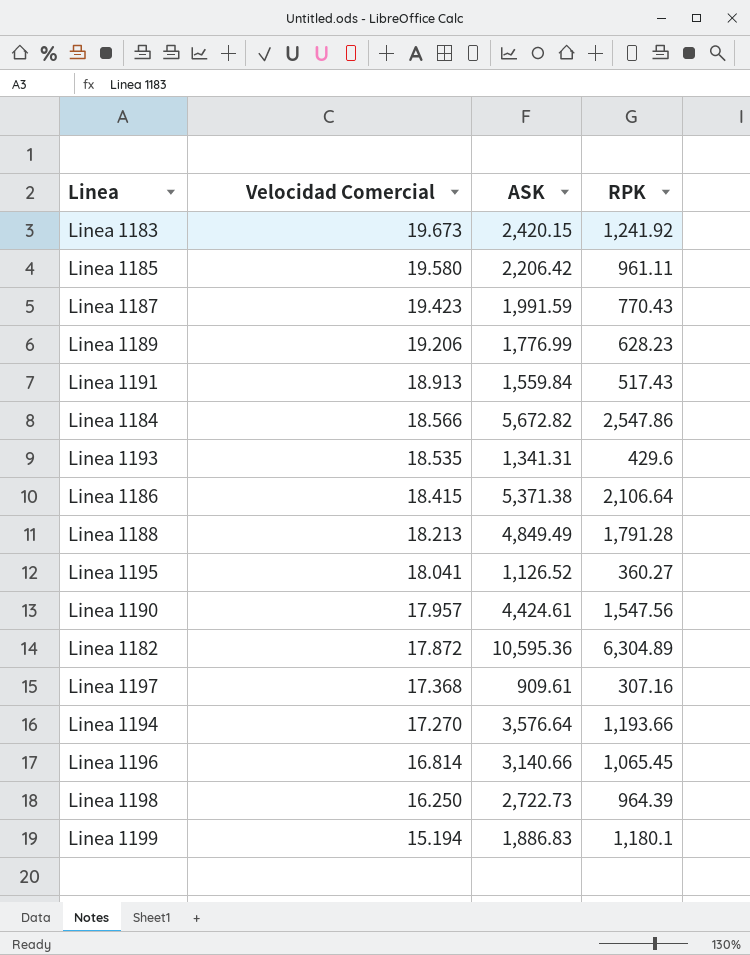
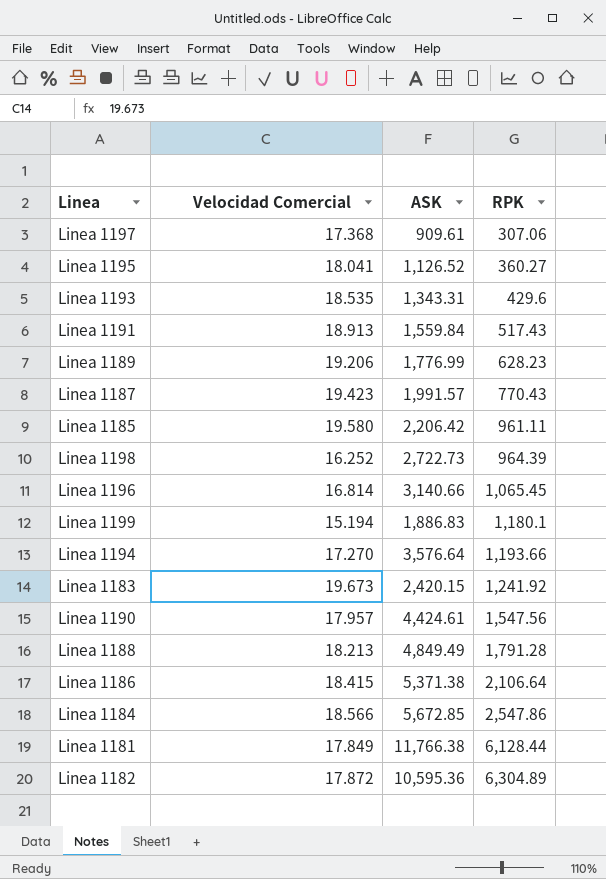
row order: Velocidad Comercial descending -> RPK ascending
Linea 1197 | RPK: 307.16 -> 307.06
Linea 1193 | ASK: 1,341.31 -> 1,343.31
Linea 1187 | ASK: 1,991.59 -> 1,991.57
Linea 1198 | Velocidad Comercial: 16.250 -> 16.252
Linea 1184 | ASK: 5,672.82 -> 5,672.85
row Linea 1181: none -> 17.849 | 11,766.38 | 6,128.44

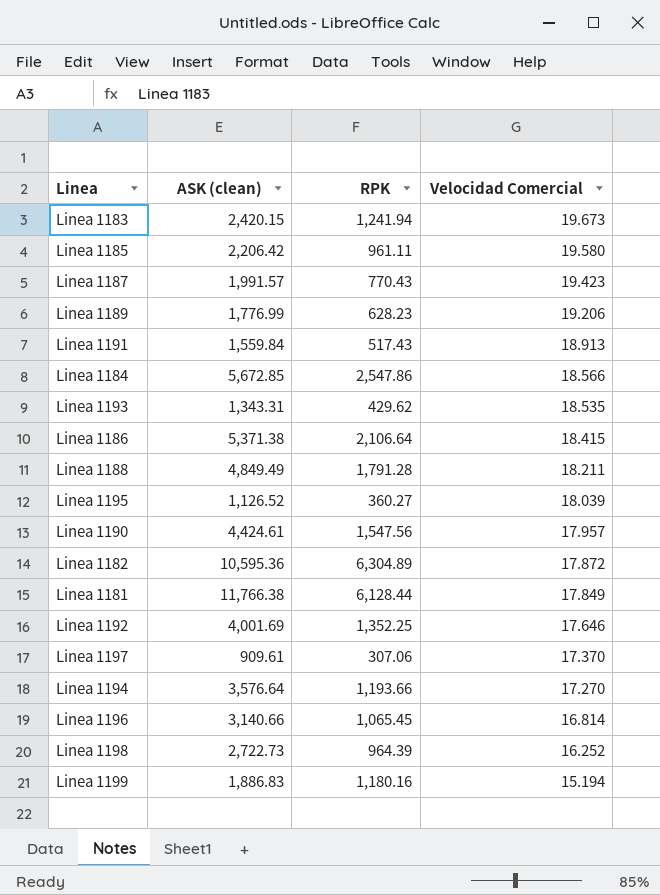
row order: RPK ascending -> Velocidad Comercial descending
column name: ASK -> ASK (clean)
column Velocidad Comercial | position: 2 -> 4
Linea 1183 | RPK: 1,241.92 -> 1,241.94
Linea 1193 | RPK: 429.6 -> 429.62
Linea 1188 | Velocidad Comercial: 18.213 -> 18.211
Linea 1195 | Velocidad Comercial: 18.041 -> 18.039
row Linea 1192: none -> 4,001.69 | 1,352.25 | 17.646
Linea 1197 | Velocidad Comercial: 17.368 -> 17.370
Linea 1199 | RPK: 1,180.1 -> 1,180.16

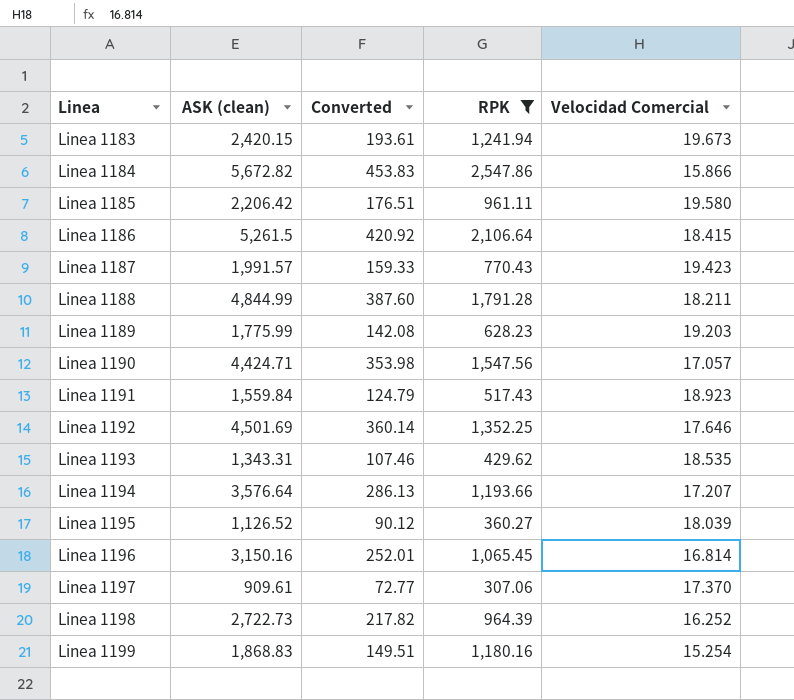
filter: none -> RPK <= 2,547.86
row order: Velocidad Comercial descending -> Linea ascending
column Converted | formula: none -> [ASK (clean)] * 0.08
Linea 1184 | ASK (clean): 5,672.85 -> 5,672.82
Linea 1184 | Velocidad Comercial: 18.566 -> 15.866
Linea 1186 | ASK (clean): 5,371.38 -> 5,261.5
Linea 1188 | ASK (clean): 4,849.49 -> 4,844.99
Linea 1189 | ASK (clean): 1,776.99 -> 1,775.99
Linea 1189 | Velocidad Comercial: 19.206 -> 19.203
Linea 1190 | ASK (clean): 4,424.61 -> 4,424.71
Linea 1190 | Velocidad Comercial: 17.957 -> 17.057
Linea 1191 | Velocidad Comercial: 18.913 -> 18.923
Linea 1192 | ASK (clean): 4,001.69 -> 4,501.69
Linea 1194 | Velocidad Comercial: 17.270 -> 17.207
Linea 1196 | ASK (clean): 3,140.66 -> 3,150.16
Linea 1199 | ASK (clean): 1,886.83 -> 1,868.83
Linea 1199 | Velocidad Comercial: 15.194 -> 15.254

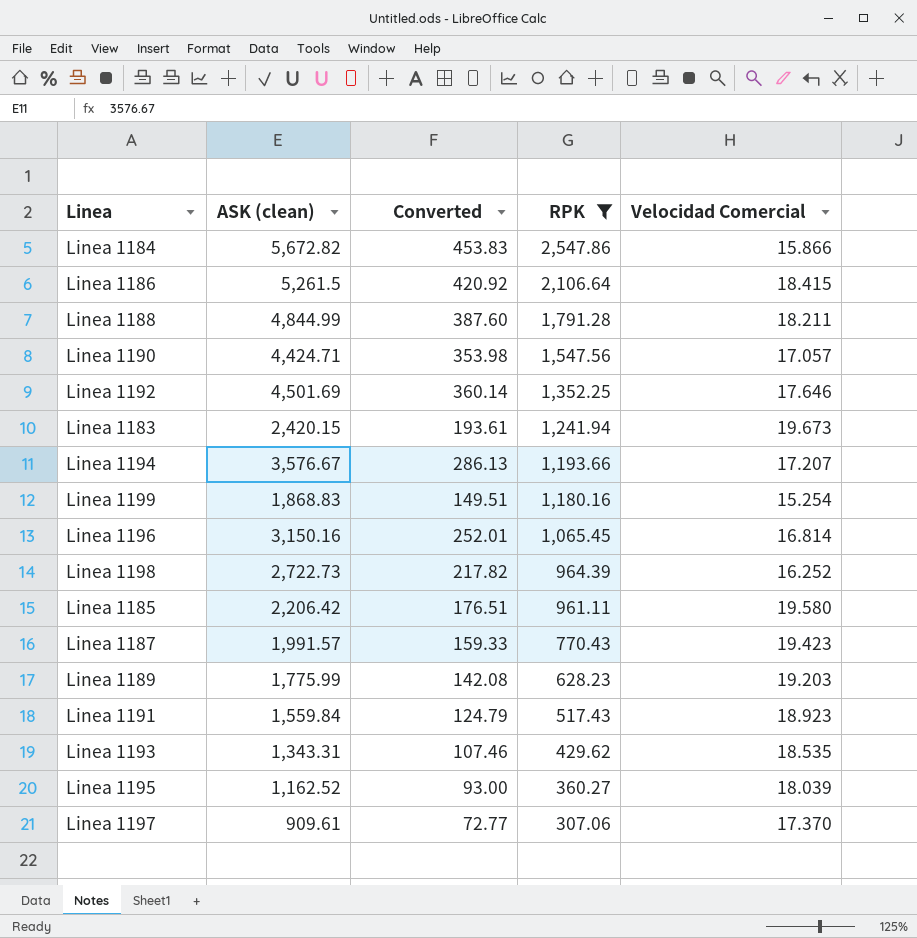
row order: Linea ascending -> RPK descending
Linea 1194 | ASK (clean): 3,576.64 -> 3,576.67
Linea 1195 | ASK (clean): 1,126.52 -> 1,162.52
Linea 1195 | Converted: 90.12 -> 93.00

